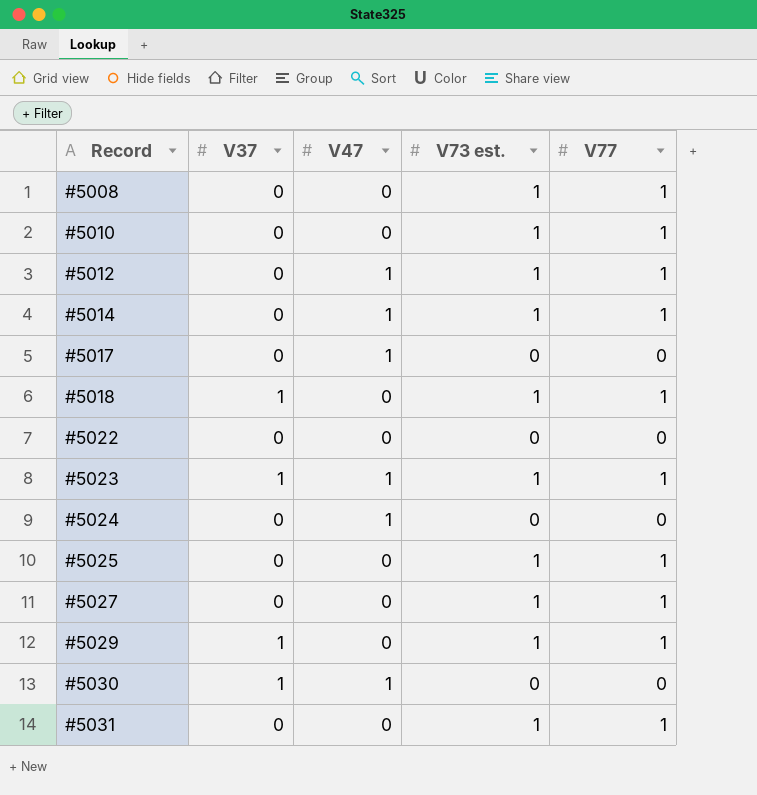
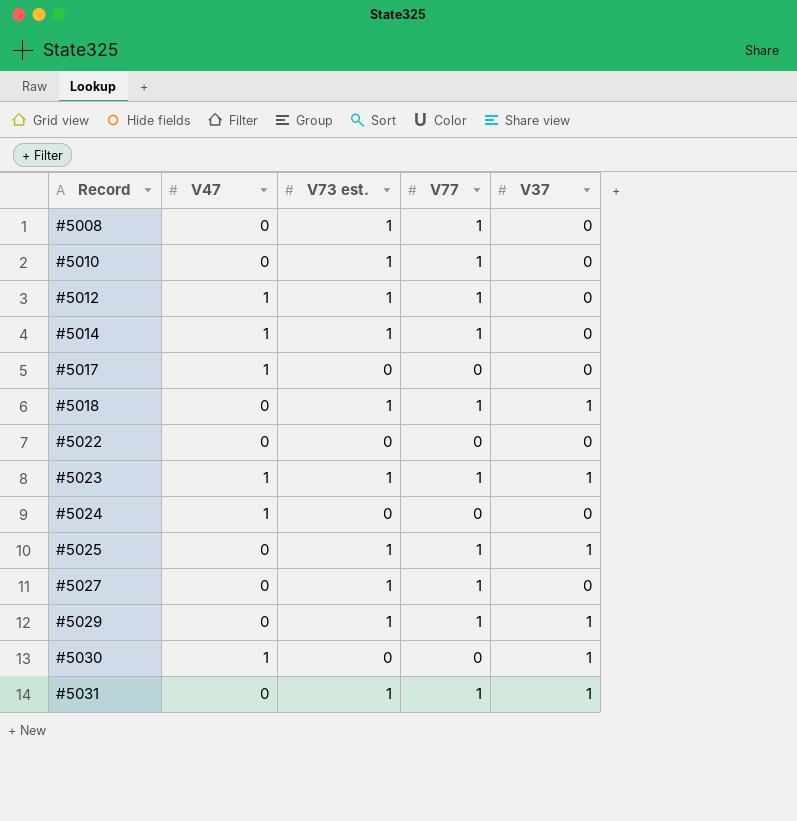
column V37 | position: 2 -> 5
#5025 | V37: 0 -> 1
#5031 | V37: 0 -> 1

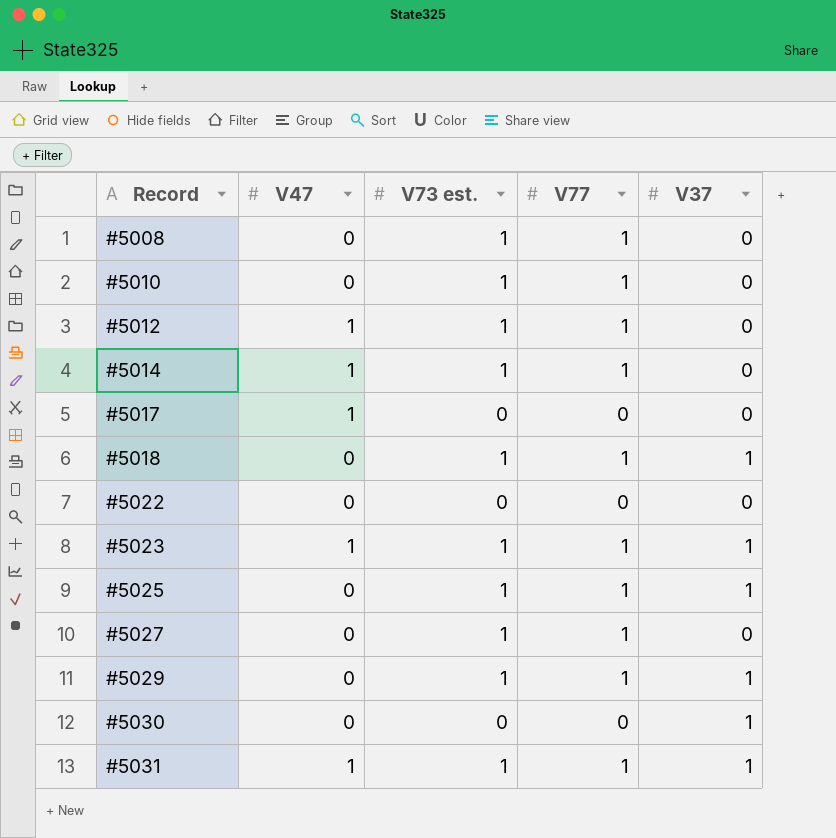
row #5024: 1 | 0 | 0 | 0 -> none
#5030 | V47: 1 -> 0
#5031 | V47: 0 -> 1

